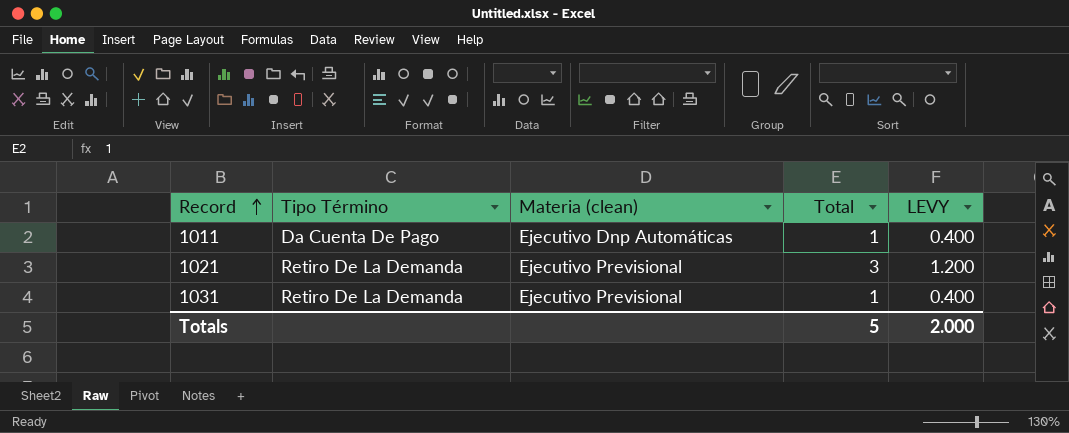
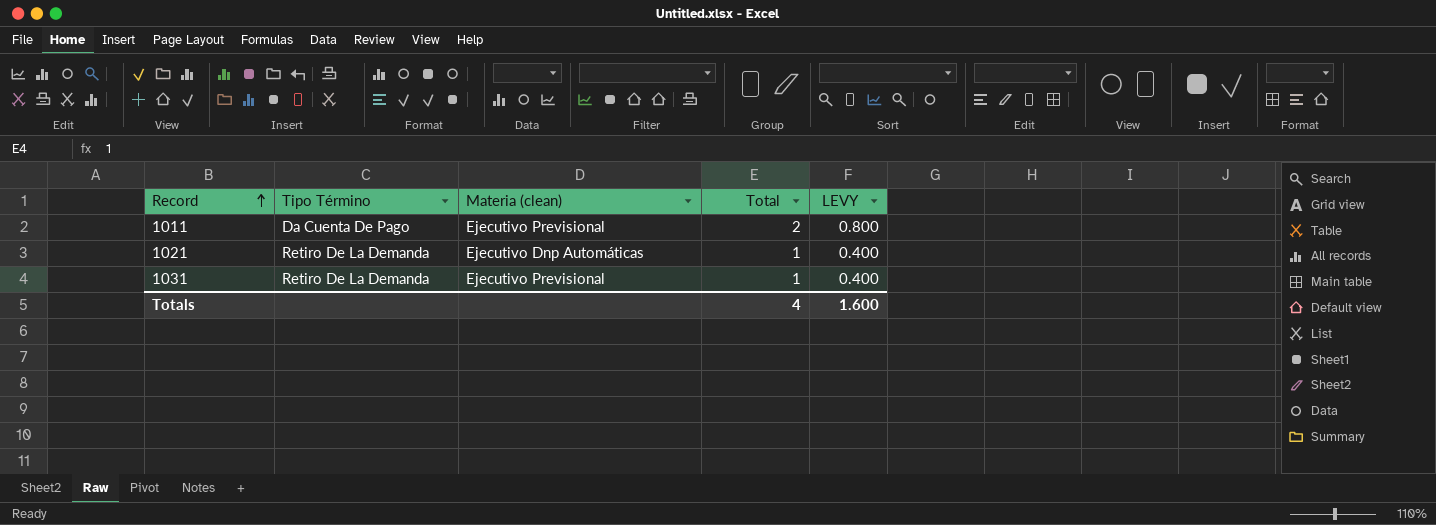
1011 | Materia (clean): Ejecutivo Dnp Automáticas -> Ejecutivo Previsional
1011 | Total: 1 -> 2
1011 | LEVY: 0.400 -> 0.800
1021 | Materia (clean): Ejecutivo Previsional -> Ejecutivo Dnp Automáticas
1021 | Total: 3 -> 1
1021 | LEVY: 1.200 -> 0.400
Totals | Total: 5 -> 4
Totals | LEVY: 2.000 -> 1.600

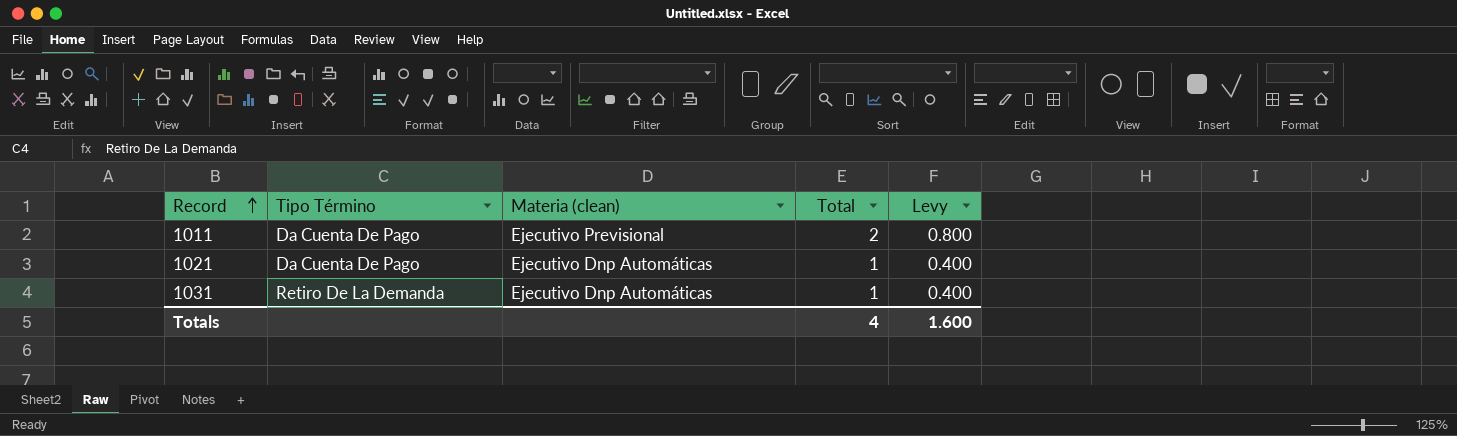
column name: LEVY -> Levy
1021 | Tipo Término: Retiro De La Demanda -> Da Cuenta De Pago
1031 | Materia (clean): Ejecutivo Previsional -> Ejecutivo Dnp Automáticas

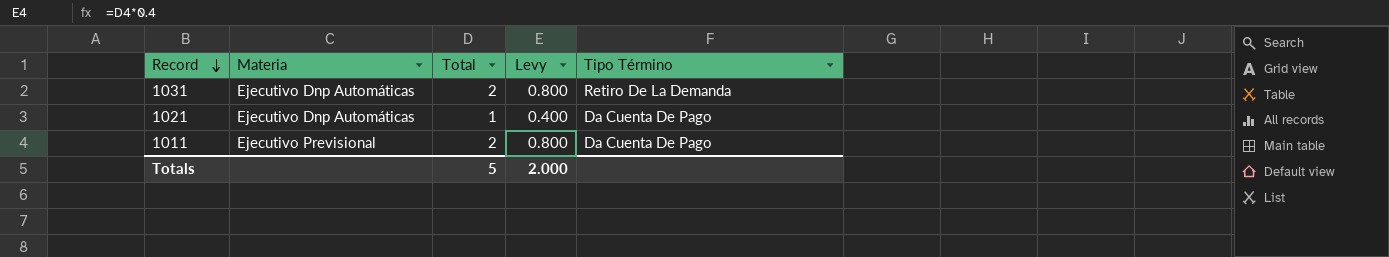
row order: Record ascending -> Record descending
column name: Materia (clean) -> Materia
column Tipo Término | position: 2 -> 5
1031 | Total: 1 -> 2
1031 | Levy: 0.400 -> 0.800
Totals | Total: 4 -> 5
Totals | Levy: 1.600 -> 2.000

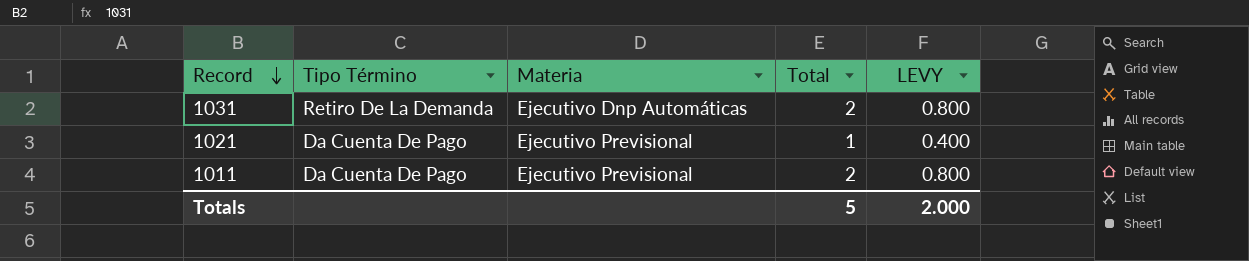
column Tipo Término | position: 5 -> 2
column name: Levy -> LEVY
1021 | Materia: Ejecutivo Dnp Automáticas -> Ejecutivo Previsional

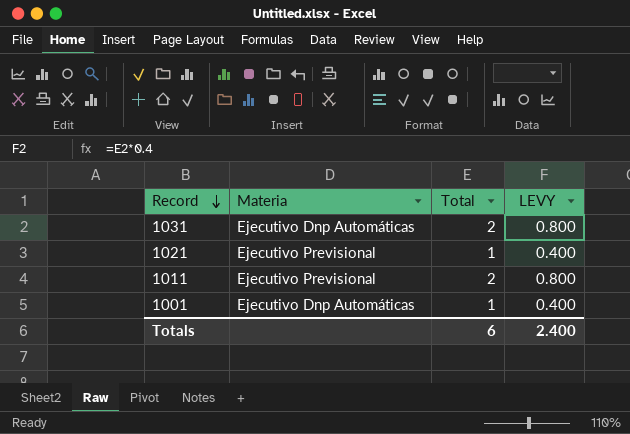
column Tipo Término | position: 2 -> none
row 1001: none -> Ejecutivo Dnp Automáticas | 1 | 0.400
Totals | Total: 5 -> 6
Totals | LEVY: 2.000 -> 2.400

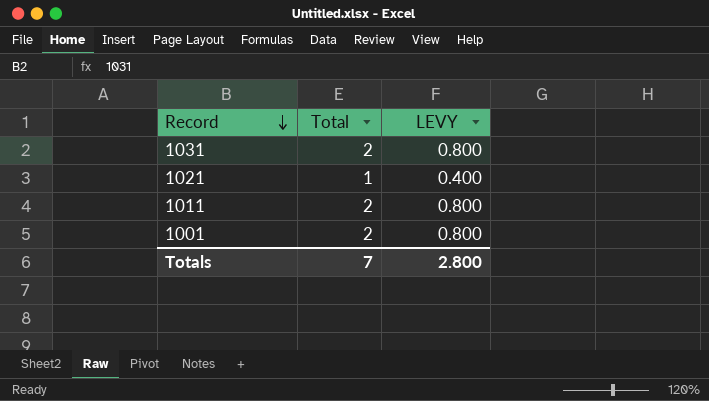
column Materia | position: 2 -> none
1001 | Total: 1 -> 2
1001 | LEVY: 0.400 -> 0.800
Totals | Total: 6 -> 7
Totals | LEVY: 2.400 -> 2.800

